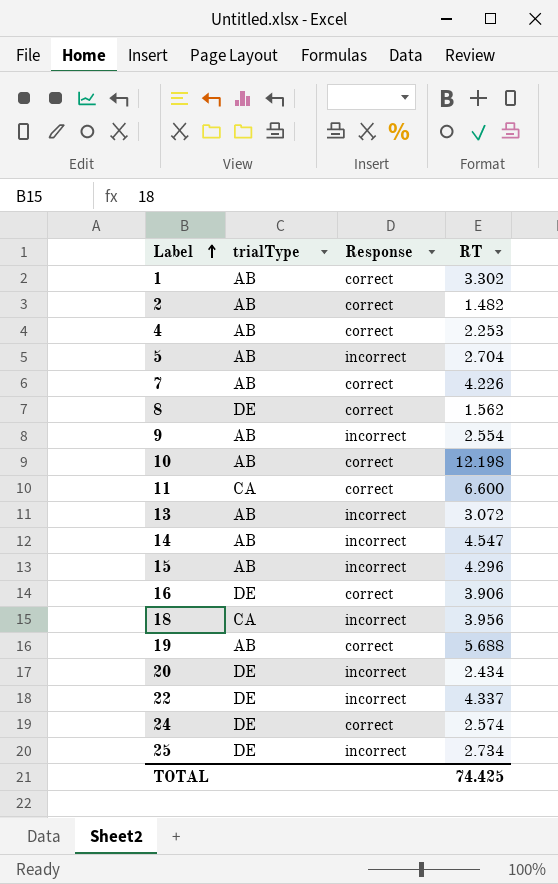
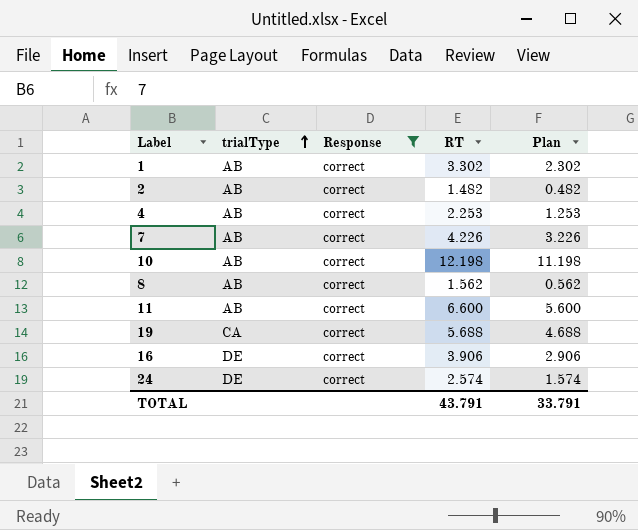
filter: none -> Response = correct
row order: Label ascending -> trialType ascending
column Plan | formula: none -> [RT] - 1
8 | trialType: DE -> AB
11 | trialType: CA -> AB
19 | trialType: AB -> CA
TOTAL | RT: 74.425 -> 43.791

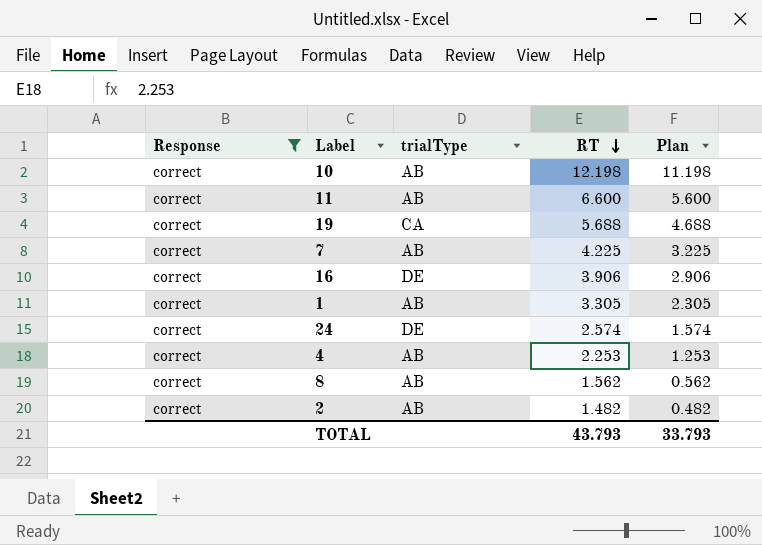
row order: trialType ascending -> RT descending
column Response | position: 3 -> 1
7 | RT: 4.226 -> 4.225
7 | Plan: 3.226 -> 3.225
1 | RT: 3.302 -> 3.305
1 | Plan: 2.302 -> 2.305
TOTAL | RT: 43.791 -> 43.793
TOTAL | Plan: 33.791 -> 33.793

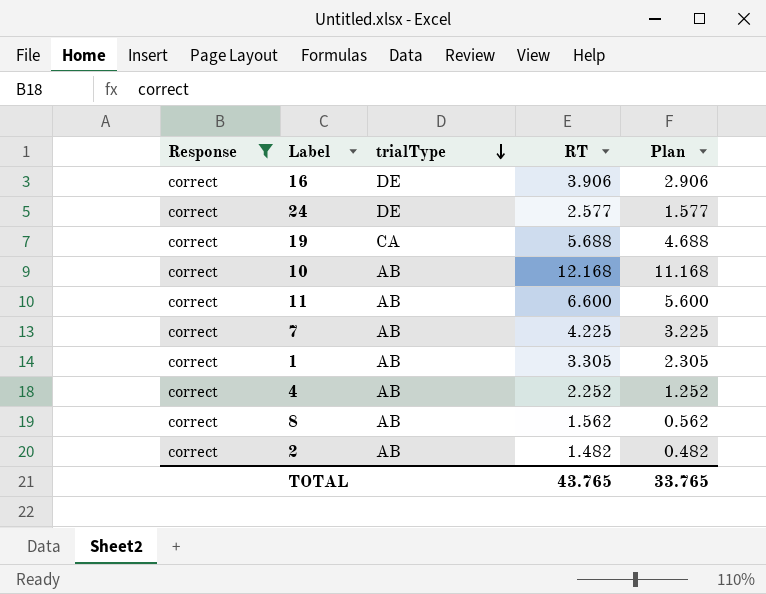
row order: RT descending -> trialType descending
24 | RT: 2.574 -> 2.577
24 | Plan: 1.574 -> 1.577
10 | RT: 12.198 -> 12.168
10 | Plan: 11.198 -> 11.168
4 | RT: 2.253 -> 2.252
4 | Plan: 1.253 -> 1.252
TOTAL | RT: 43.793 -> 43.765
TOTAL | Plan: 33.793 -> 33.765

